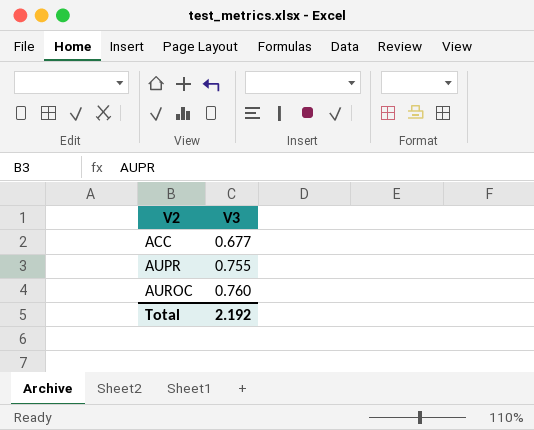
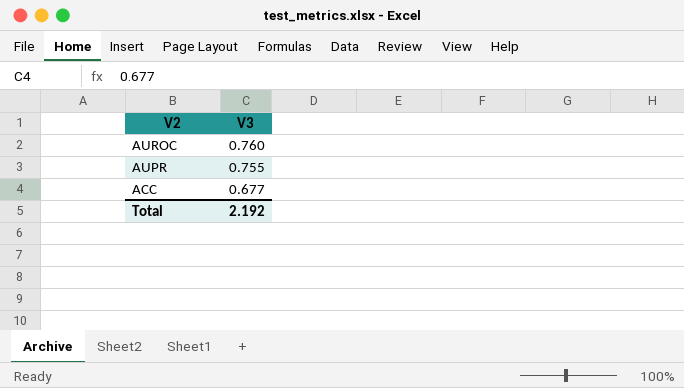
row order: V2 ascending -> V2 descending

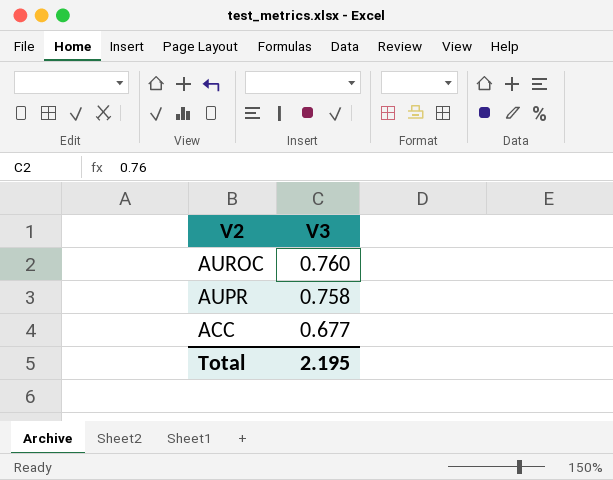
AUPR | V3: 0.755 -> 0.758
Total | V3: 2.192 -> 2.195

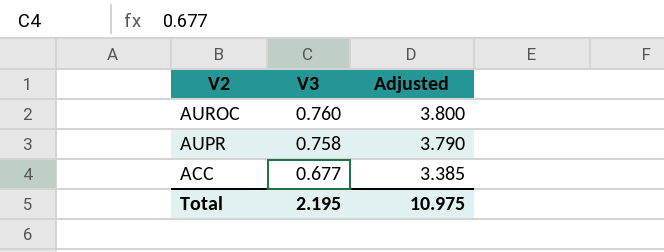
column Adjusted | formula: none -> [V3] * 5

